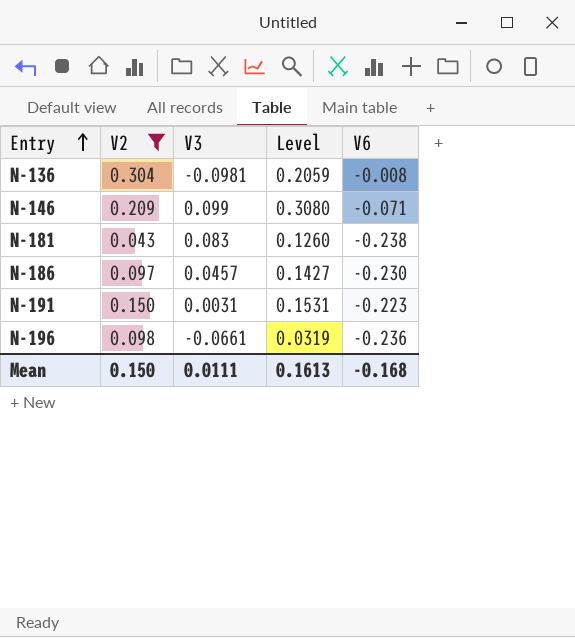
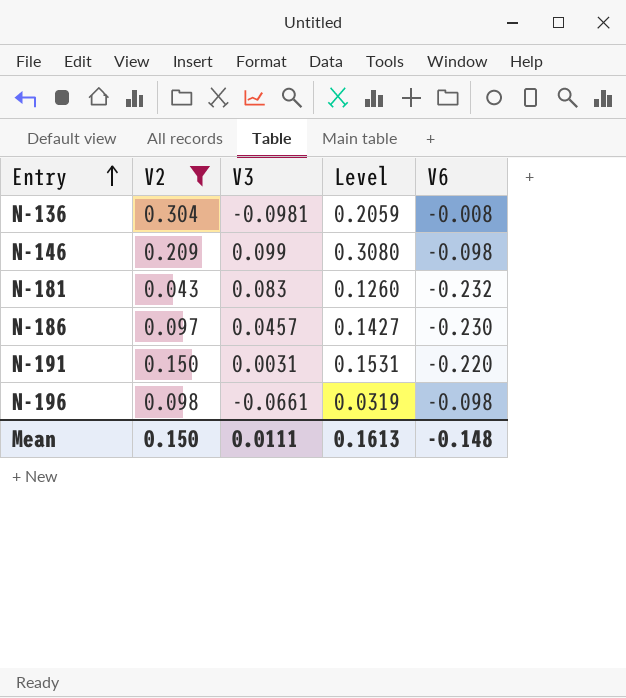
N-146 | V6: -0.071 -> -0.098
N-181 | V6: -0.238 -> -0.232
N-191 | V6: -0.223 -> -0.220
N-196 | V6: -0.236 -> -0.098
Mean | V6: -0.168 -> -0.148

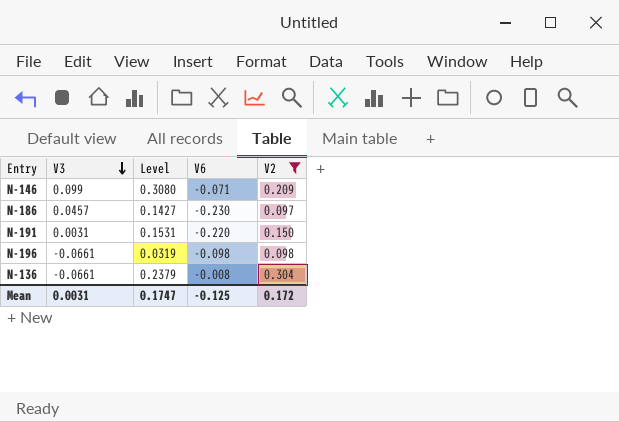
row order: Entry ascending -> V3 descending
column V2 | position: 2 -> 5
row N-181: 0.043 | 0.083 | 0.1260 | -0.232 -> none
N-146 | V6: -0.098 -> -0.071
N-136 | V3: -0.0981 -> -0.0661
N-136 | Level: 0.2059 -> 0.2379
Mean | V3: 0.0111 -> 0.0031
Mean | Level: 0.1613 -> 0.1747
Mean | V6: -0.148 -> -0.125
Mean | V2: 0.150 -> 0.172

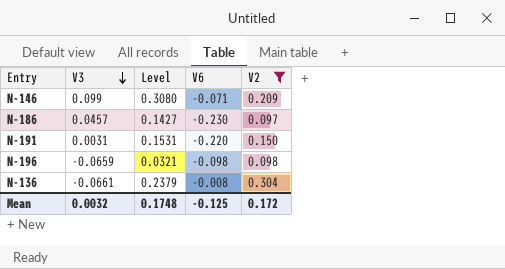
N-196 | V3: -0.0661 -> -0.0659
N-196 | Level: 0.0319 -> 0.0321
Mean | V3: 0.0031 -> 0.0032
Mean | Level: 0.1747 -> 0.1748

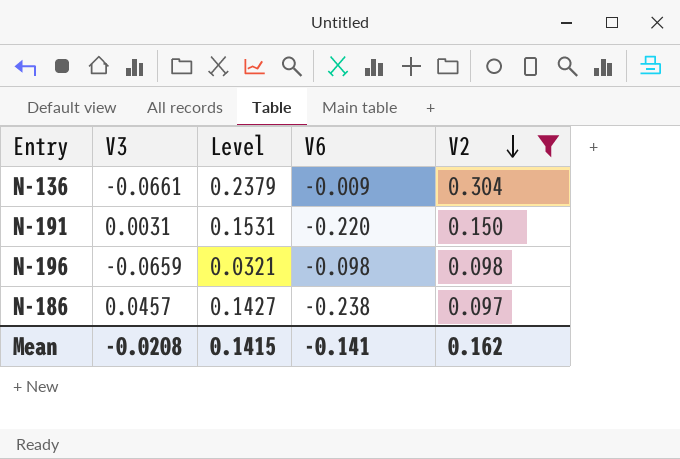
row order: V3 descending -> V2 descending
row N-146: 0.099 | 0.3080 | -0.071 | 0.209 -> none
N-136 | V6: -0.008 -> -0.009
N-186 | V6: -0.230 -> -0.238
Mean | V3: 0.0032 -> -0.0208
Mean | Level: 0.1748 -> 0.1415
Mean | V6: -0.125 -> -0.141
Mean | V2: 0.172 -> 0.162

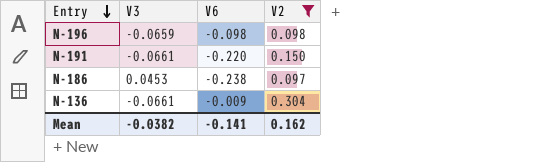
row order: V2 descending -> Entry descending
column Level | formula: [V3] + [V2] -> none
N-191 | V3: 0.0031 -> -0.0661
N-186 | V3: 0.0457 -> 0.0453
Mean | V3: -0.0208 -> -0.0382

